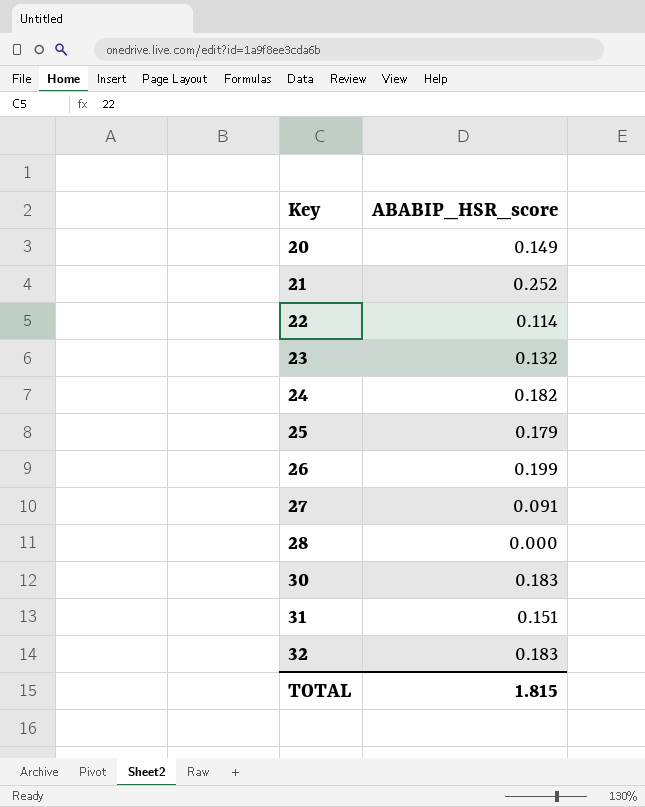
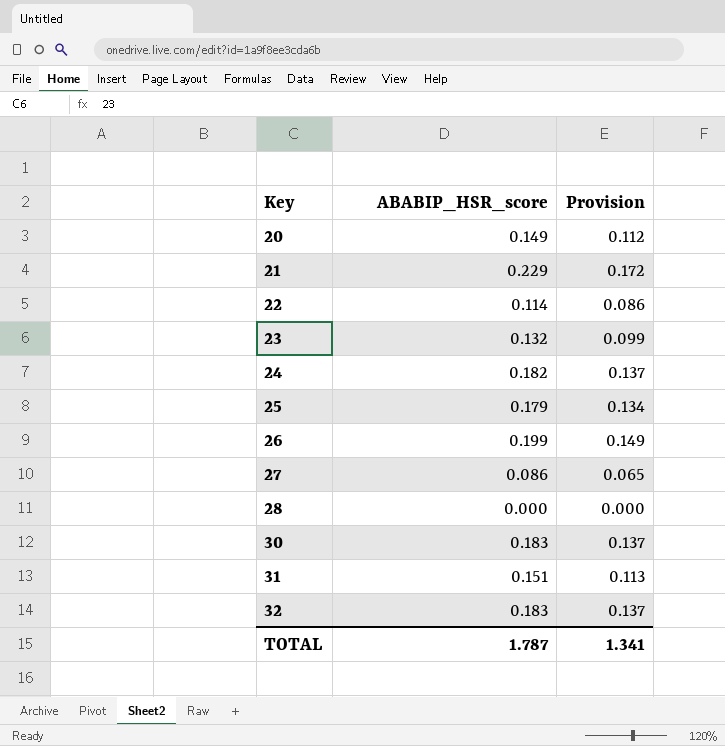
column Provision | formula: none -> [ABABIP_HSR_score] * 0.75
21 | ABABIP_HSR_score: 0.252 -> 0.229
27 | ABABIP_HSR_score: 0.091 -> 0.086
TOTAL | ABABIP_HSR_score: 1.815 -> 1.787

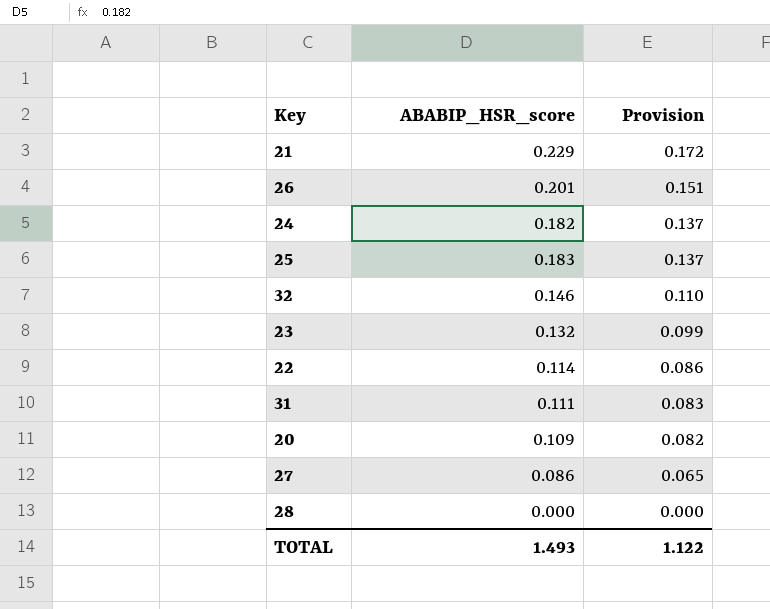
row order: Key ascending -> Provision descending
row 30: 0.183 | 0.137 -> none
26 | ABABIP_HSR_score: 0.199 -> 0.201
26 | Provision: 0.149 -> 0.151
25 | ABABIP_HSR_score: 0.179 -> 0.183
25 | Provision: 0.134 -> 0.137
32 | ABABIP_HSR_score: 0.183 -> 0.146
32 | Provision: 0.137 -> 0.110
31 | ABABIP_HSR_score: 0.151 -> 0.111
31 | Provision: 0.113 -> 0.083
20 | ABABIP_HSR_score: 0.149 -> 0.109
20 | Provision: 0.112 -> 0.082
TOTAL | ABABIP_HSR_score: 1.787 -> 1.493
TOTAL | Provision: 1.341 -> 1.122

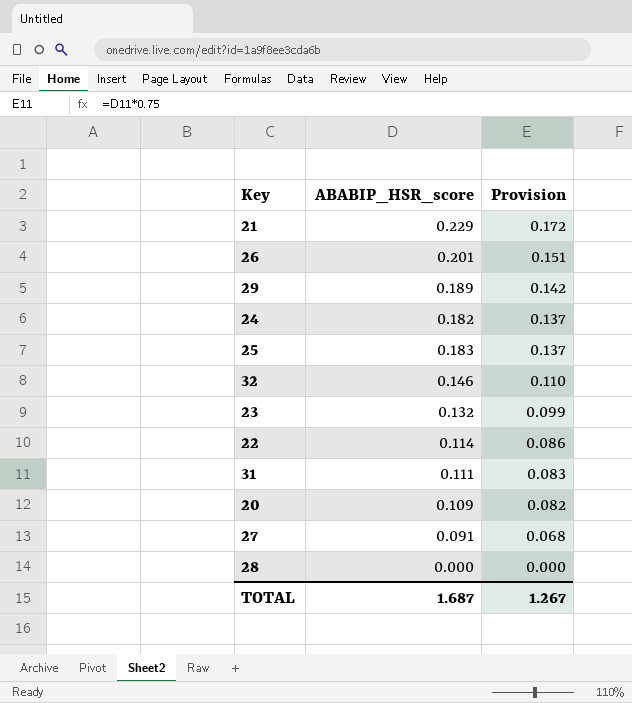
row 29: none -> 0.189 | 0.142
27 | ABABIP_HSR_score: 0.086 -> 0.091
27 | Provision: 0.065 -> 0.068
TOTAL | ABABIP_HSR_score: 1.493 -> 1.687
TOTAL | Provision: 1.122 -> 1.267

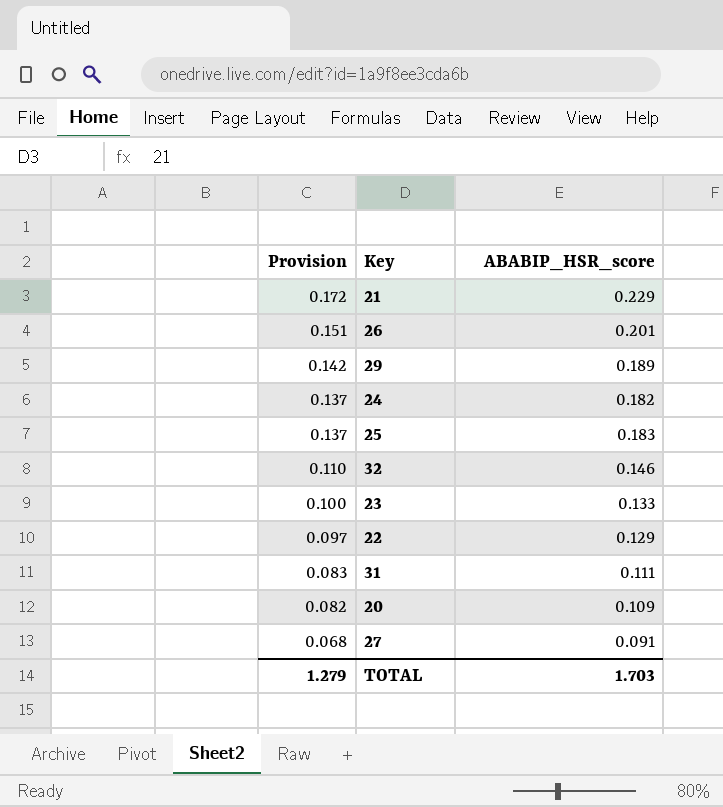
column Provision | position: 3 -> 1
row 28: 0.000 | 0.000 -> none
23 | Provision: 0.099 -> 0.100
23 | ABABIP_HSR_score: 0.132 -> 0.133
22 | Provision: 0.086 -> 0.097
22 | ABABIP_HSR_score: 0.114 -> 0.129
TOTAL | Provision: 1.267 -> 1.279
TOTAL | ABABIP_HSR_score: 1.687 -> 1.703

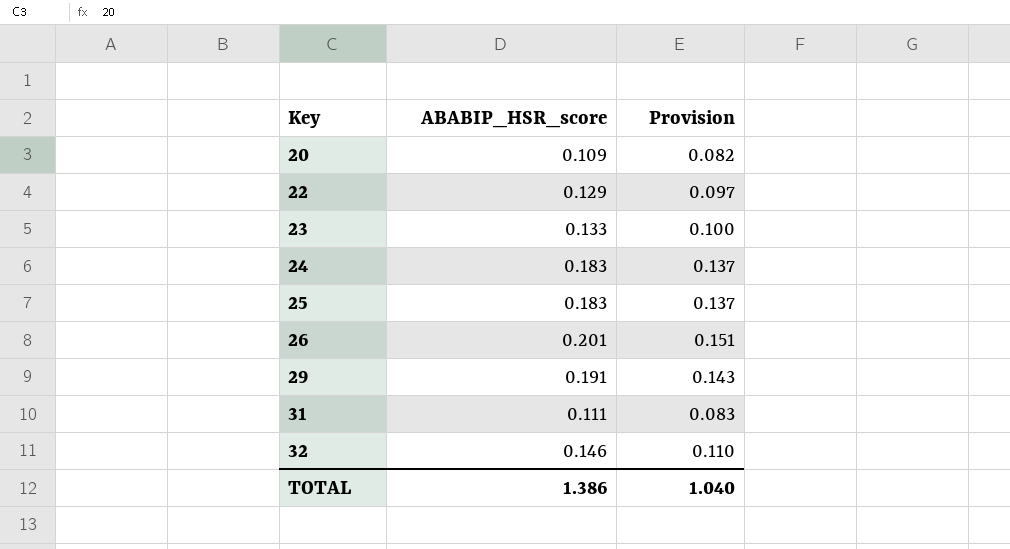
row order: Provision descending -> Key ascending
column Provision | position: 1 -> 3
row 21: 0.172 | 0.229 -> none
row 27: 0.068 | 0.091 -> none
24 | ABABIP_HSR_score: 0.182 -> 0.183
29 | ABABIP_HSR_score: 0.189 -> 0.191
29 | Provision: 0.142 -> 0.143
TOTAL | ABABIP_HSR_score: 1.703 -> 1.386
TOTAL | Provision: 1.279 -> 1.040

